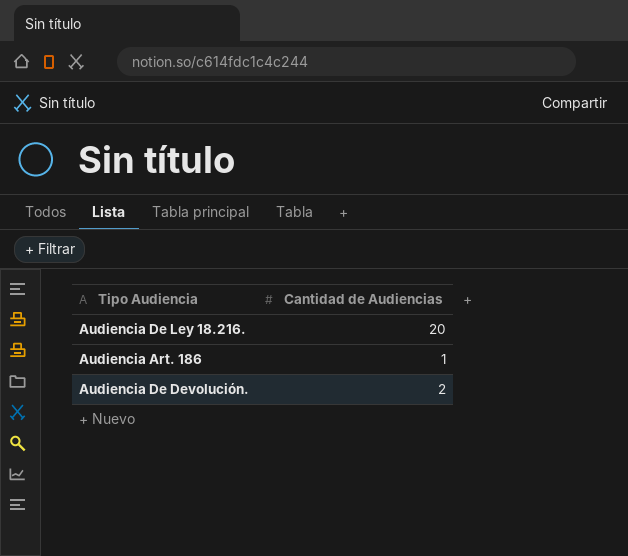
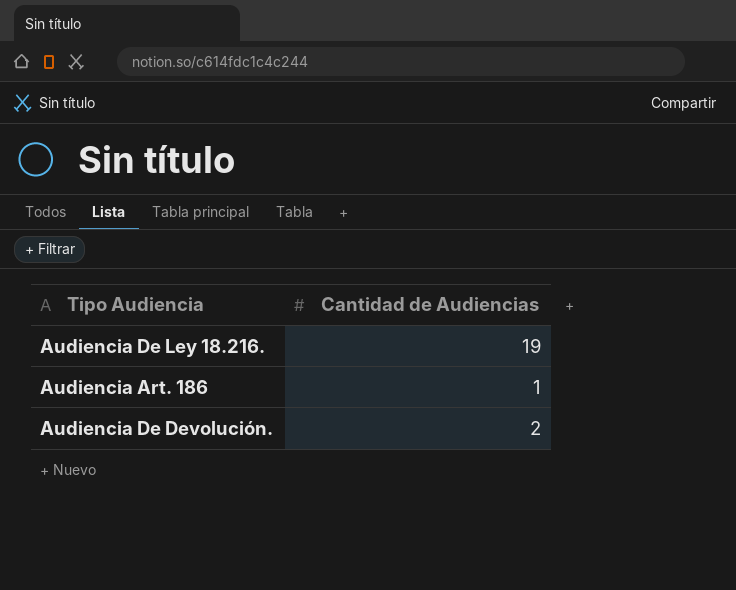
Audiencia De Ley 18.216. | Cantidad de Audiencias: 20 -> 19

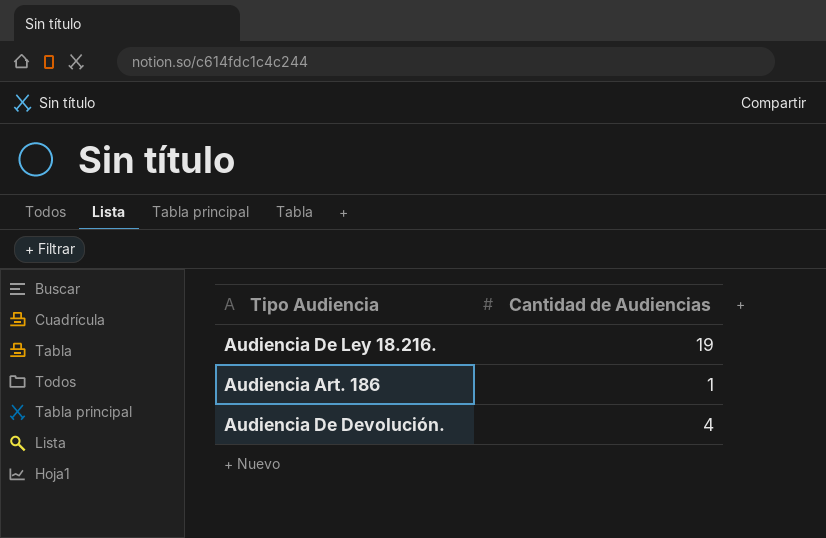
Audiencia De Devolución. | Cantidad de Audiencias: 2 -> 4

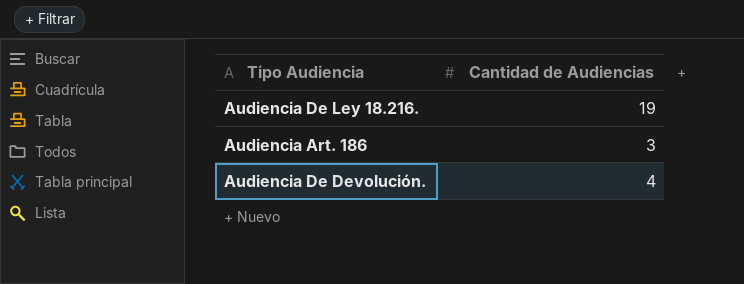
Audiencia Art. 186 | Cantidad de Audiencias: 1 -> 3

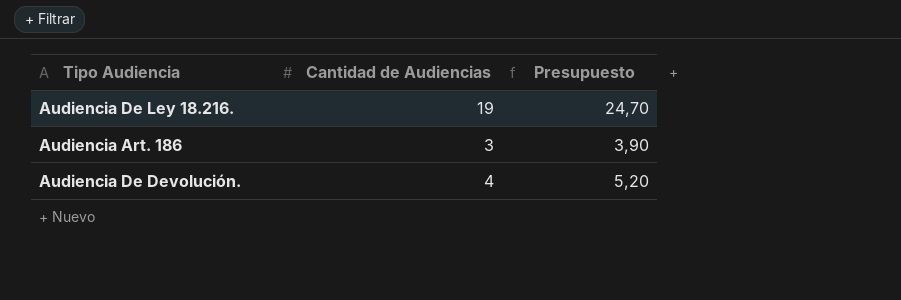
column Presupuesto | formula: none -> [Cantidad de Audiencias] * 1,3

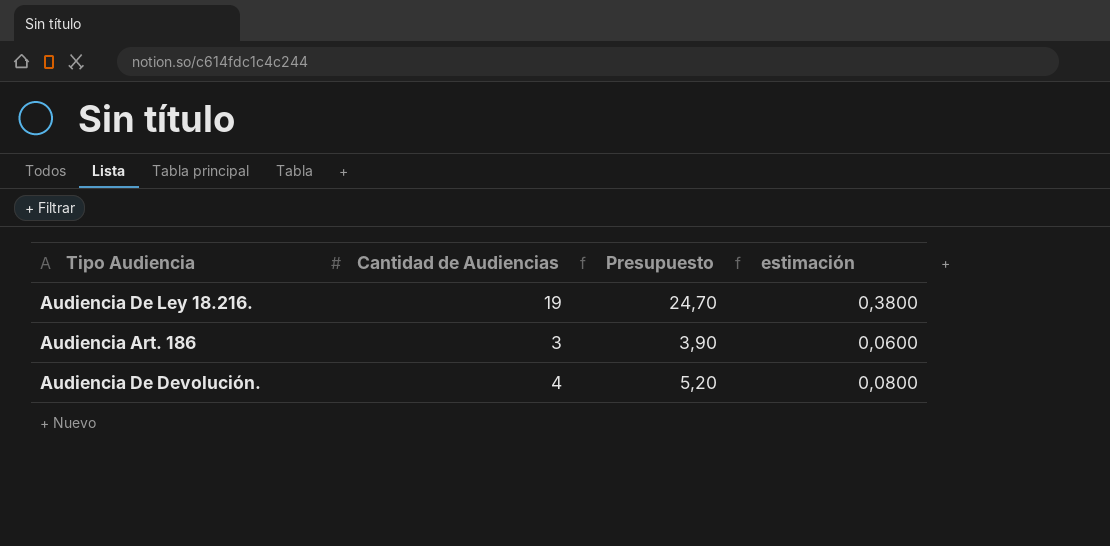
column estimación | formula: none -> [Cantidad de Audiencias] * 0,02

